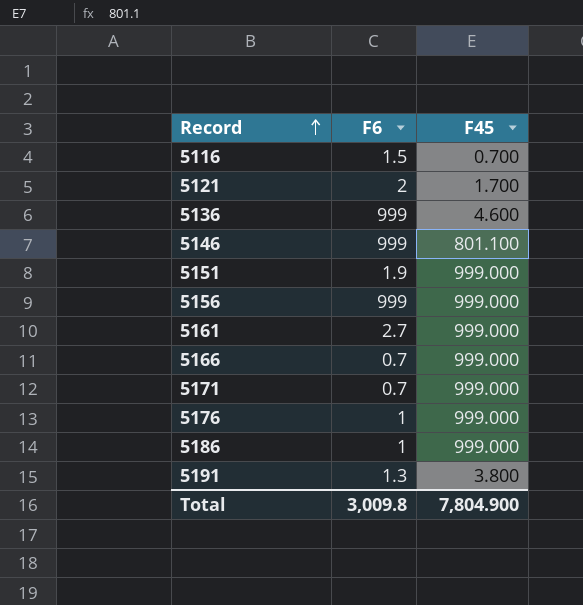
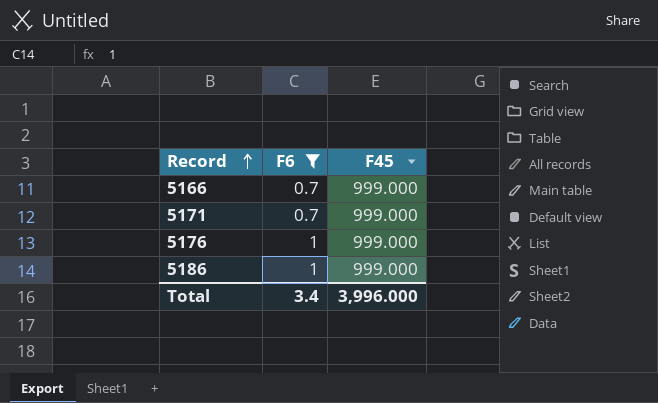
filter: none -> F6 <= 1
Total | F6: 3,009.8 -> 3.4
Total | F45: 7,804.900 -> 3,996.000

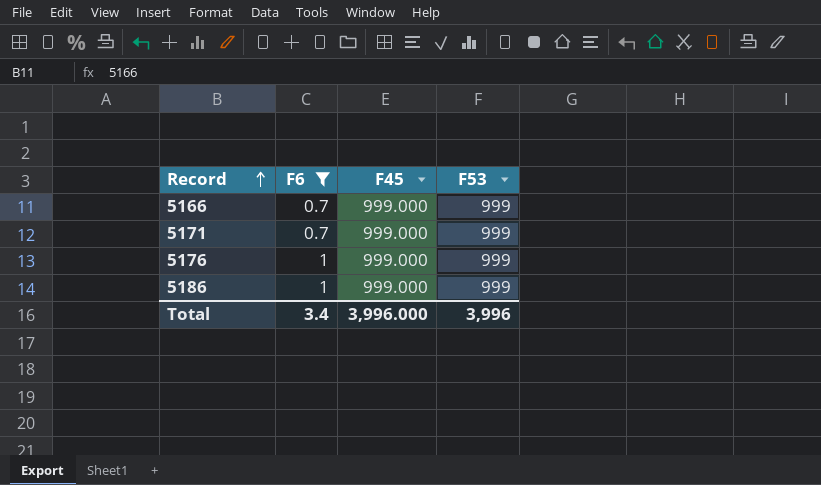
column F53 | position: none -> 4

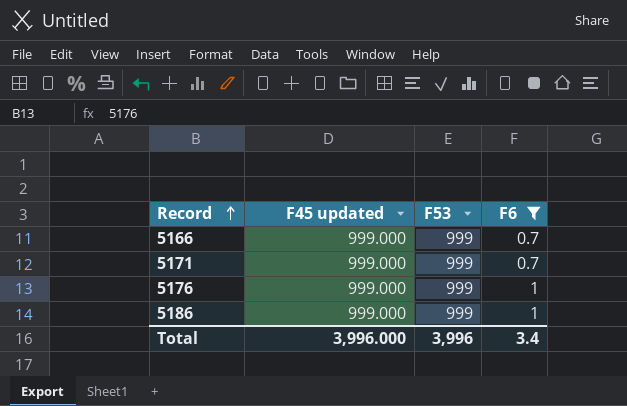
column name: F45 -> F45 updated
column F6 | position: 2 -> 4

